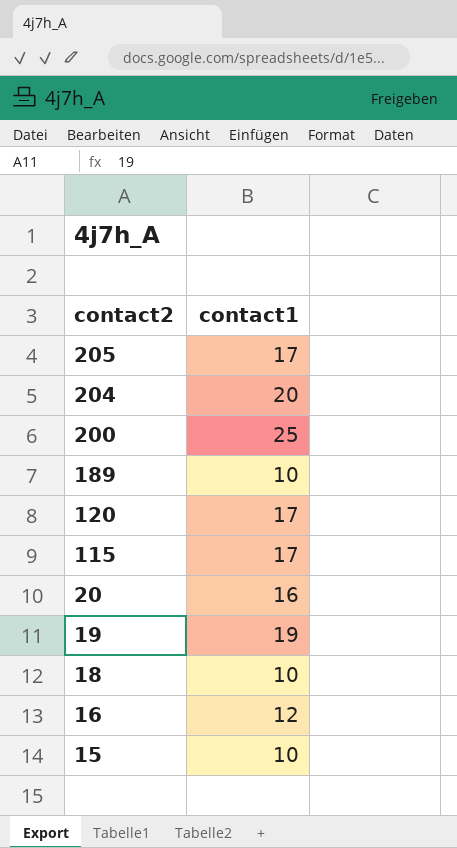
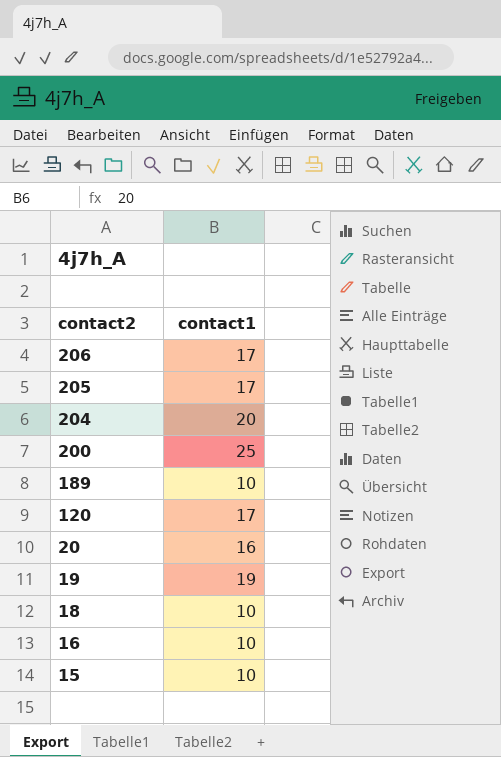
row 115: 17 -> none
row 206: none -> 17
16 | contact1: 12 -> 10

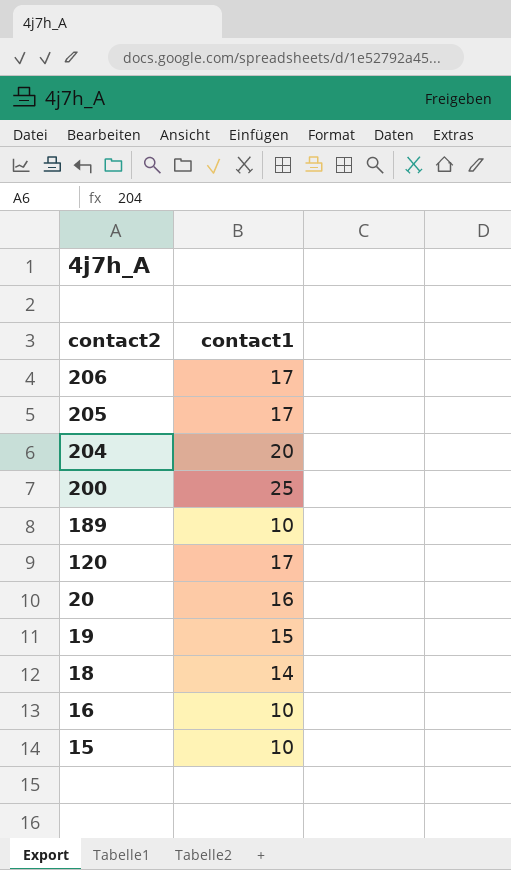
19 | contact1: 19 -> 15
18 | contact1: 10 -> 14

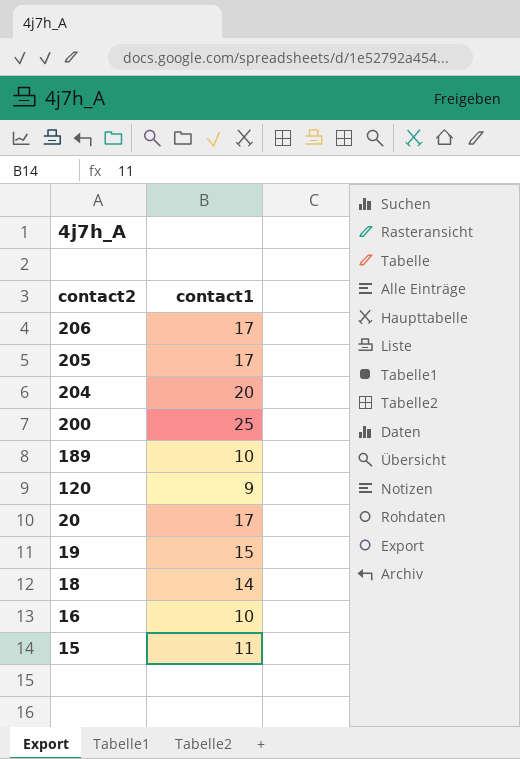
120 | contact1: 17 -> 9
20 | contact1: 16 -> 17
15 | contact1: 10 -> 11

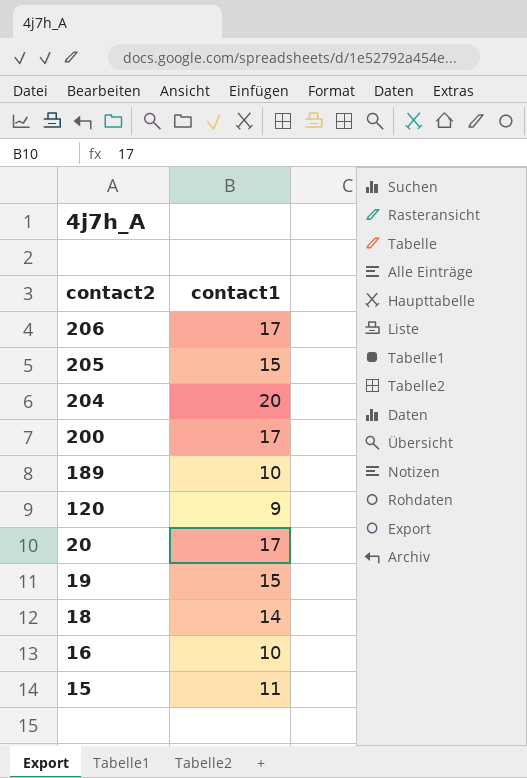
205 | contact1: 17 -> 15
200 | contact1: 25 -> 17

